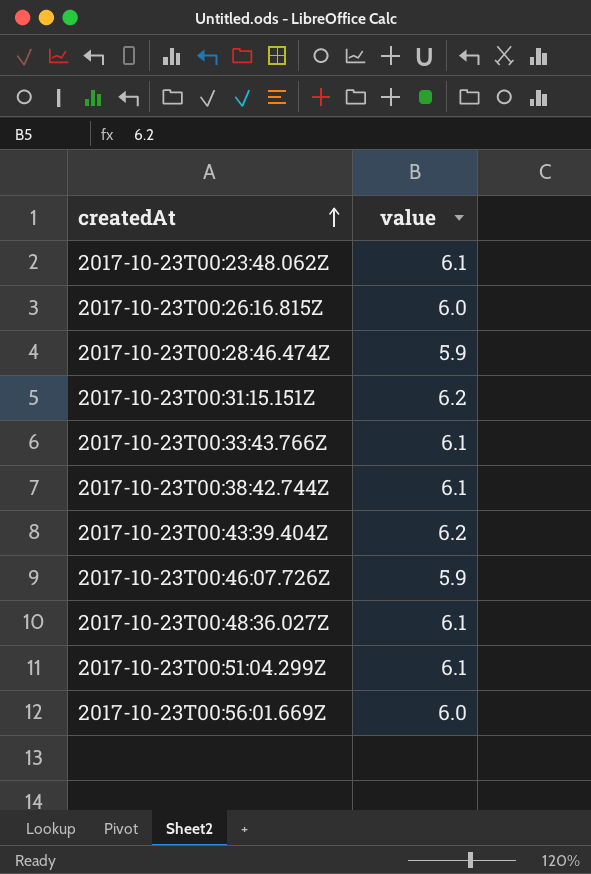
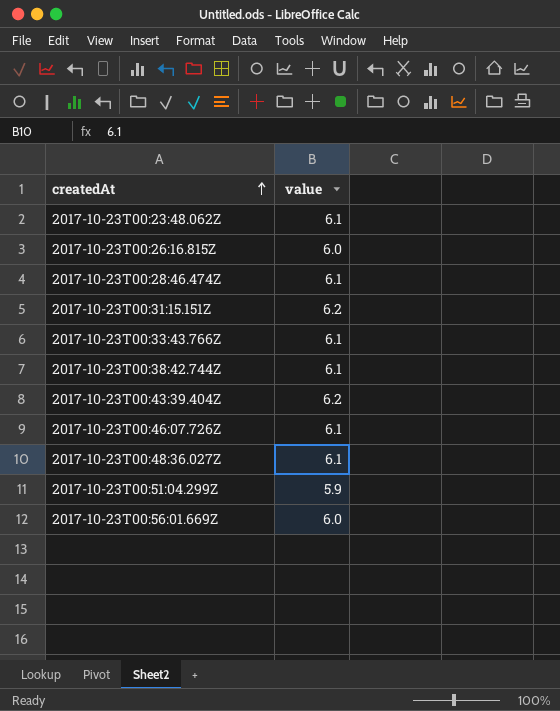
2017-10-23T00:28:46.474Z | value: 5.9 -> 6.1
2017-10-23T00:46:07.726Z | value: 5.9 -> 6.1
2017-10-23T00:51:04.299Z | value: 6.1 -> 5.9

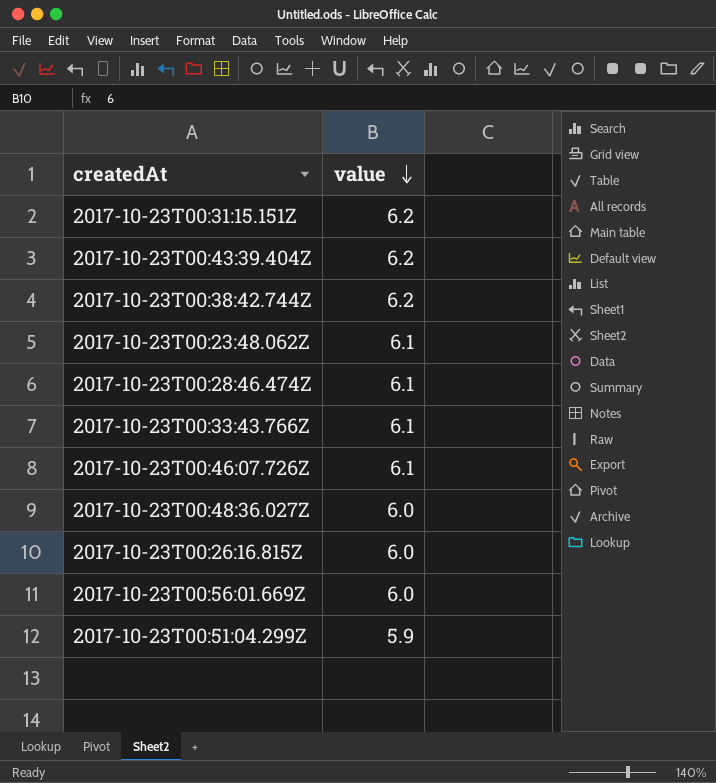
row order: createdAt ascending -> value descending
2017-10-23T00:38:42.744Z | value: 6.1 -> 6.2
2017-10-23T00:48:36.027Z | value: 6.1 -> 6.0

